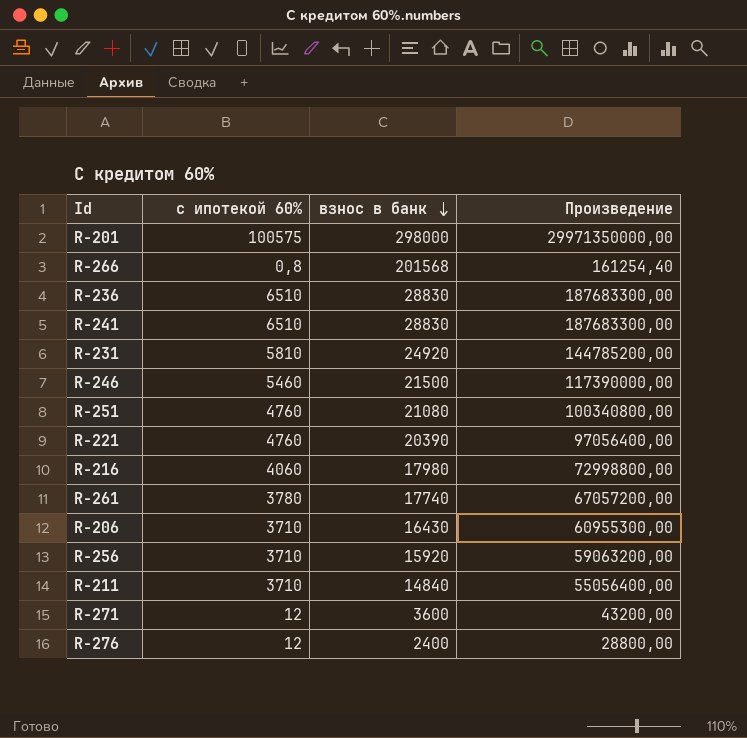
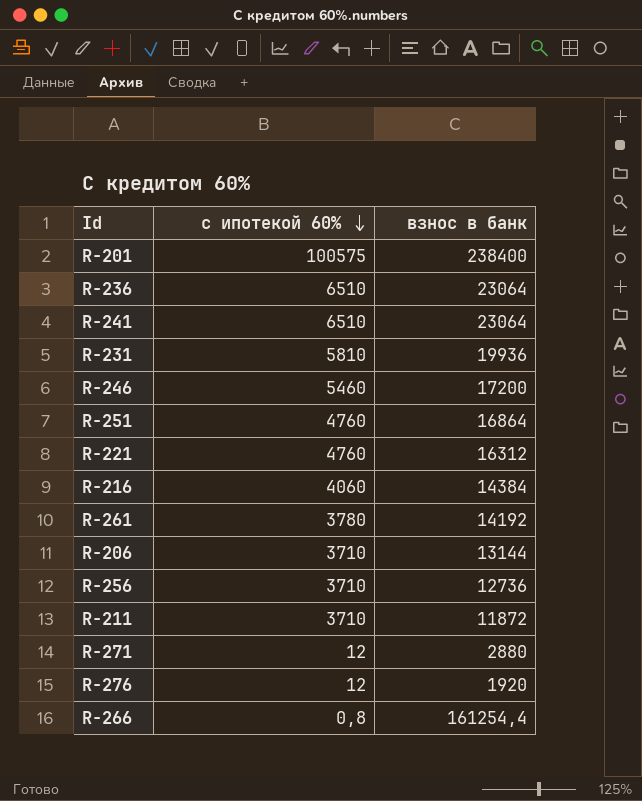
row order: взнос в банк descending -> с ипотекой 60% descending
column Произведение | formula: [с ипотекой 60%] * [взнос в банк] -> none
R-201 | взнос в банк: 298000 -> 238400
R-236 | взнос в банк: 28830 -> 23064
R-241 | взнос в банк: 28830 -> 23064
R-231 | взнос в банк: 24920 -> 19936
R-246 | взнос в банк: 21500 -> 17200
R-251 | взнос в банк: 21080 -> 16864
R-221 | взнос в банк: 20390 -> 16312
R-216 | взнос в банк: 17980 -> 14384
R-261 | взнос в банк: 17740 -> 14192
R-206 | взнос в банк: 16430 -> 13144
R-256 | взнос в банк: 15920 -> 12736
R-211 | взнос в банк: 14840 -> 11872
R-271 | взнос в банк: 3600 -> 2880
R-276 | взнос в банк: 2400 -> 1920
R-266 | взнос в банк: 201568 -> 161254,4

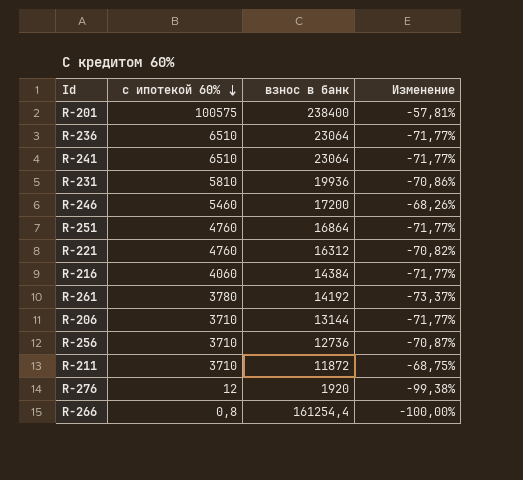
column Изменение | formula: none -> ([с ипотекой 60%] - [взнос в банк]) / [взнос в банк]
row R-271: 12 | 2880 -> none

